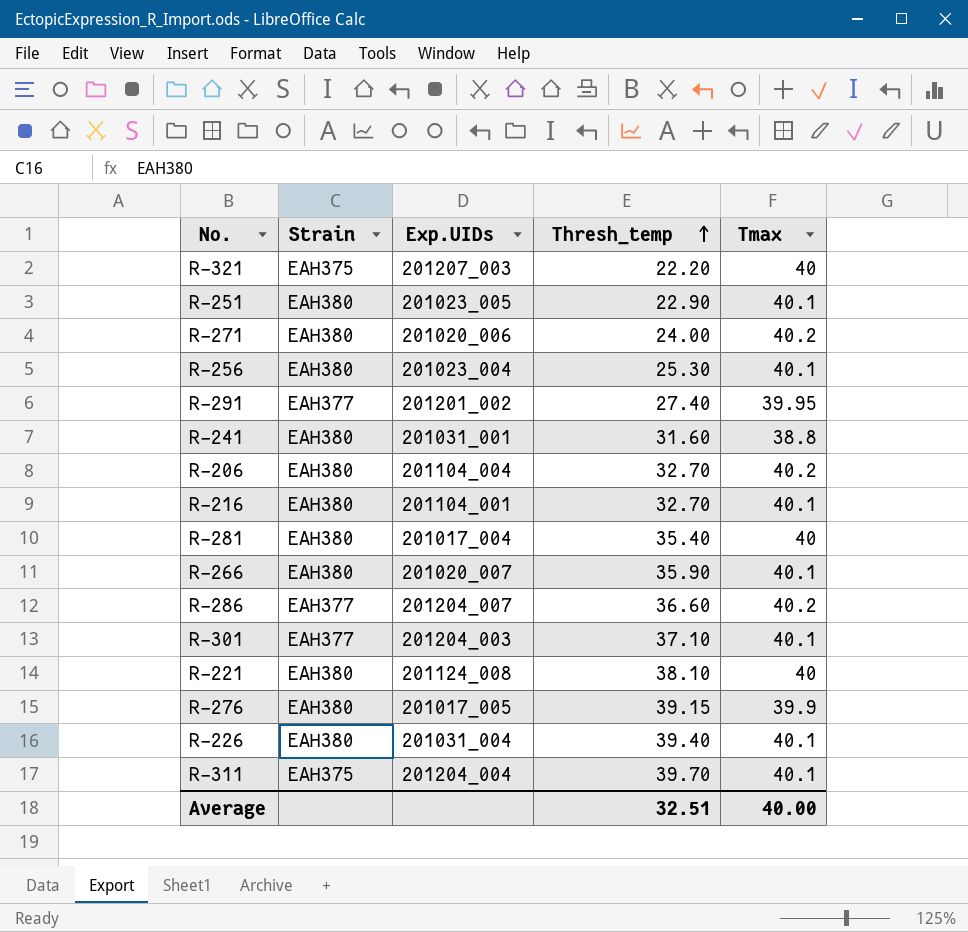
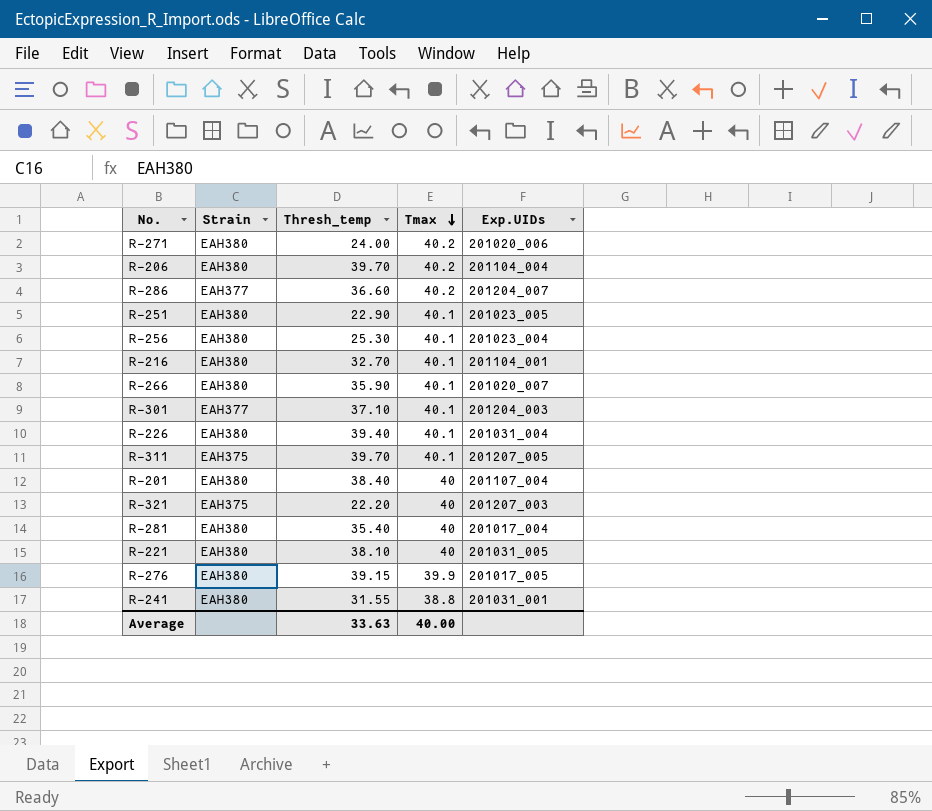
row order: Thresh_temp ascending -> Tmax descending
column Exp.UIDs | position: 3 -> 5
row R-291: EAH377 | 201201_002 | 27.40 | 39.95 -> none
R-206 | Thresh_temp: 32.70 -> 39.70
R-311 | Exp.UIDs: 201204_004 -> 201207_005
row R-201: none -> EAH380 | 38.40 | 40 | 201107_004
R-221 | Exp.UIDs: 201124_008 -> 201031_005
R-241 | Thresh_temp: 31.60 -> 31.55
Average | Thresh_temp: 32.51 -> 33.63

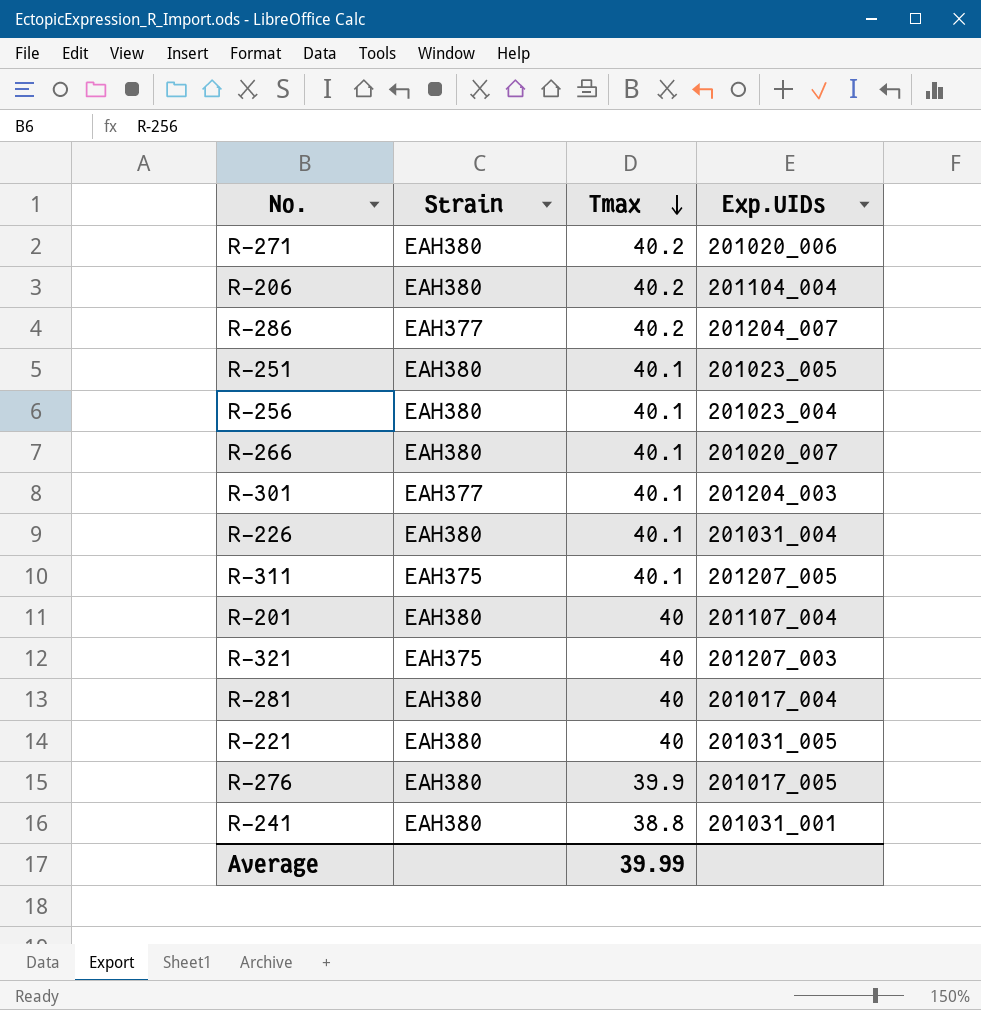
column Thresh_temp | position: 3 -> none
row R-216: EAH380 | 32.70 | 40.1 | 201104_001 -> none
Average | Tmax: 40.00 -> 39.99

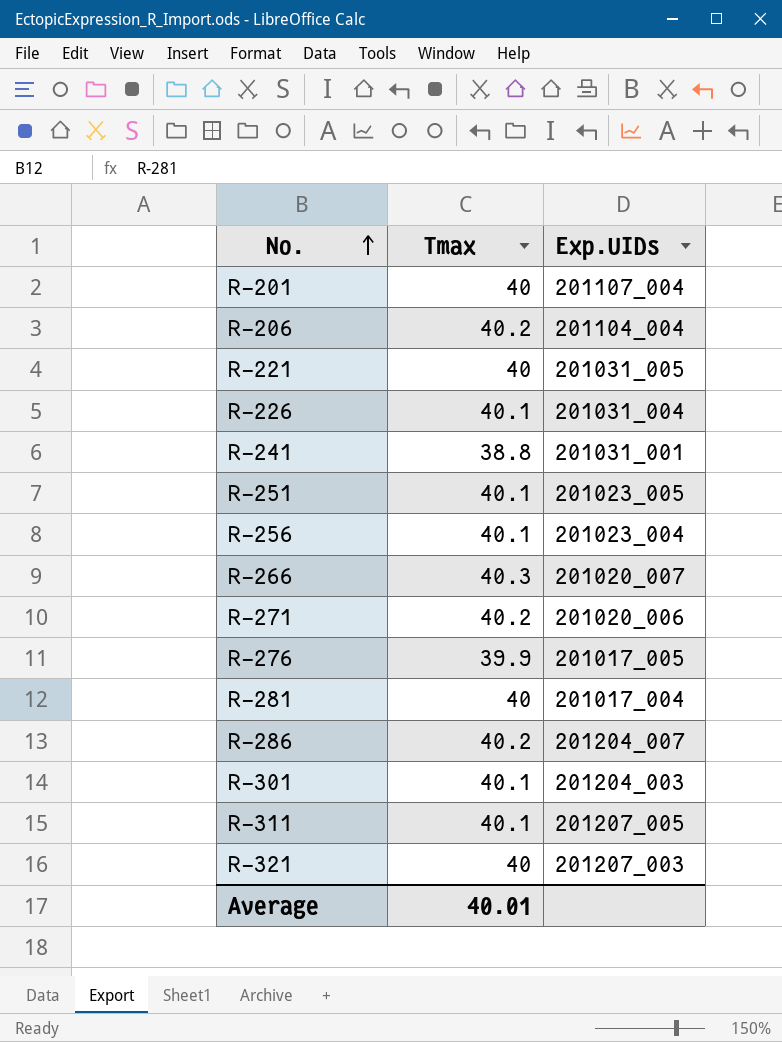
row order: Tmax descending -> No. ascending
column Strain | position: 2 -> none
R-266 | Tmax: 40.1 -> 40.3
Average | Tmax: 39.99 -> 40.01

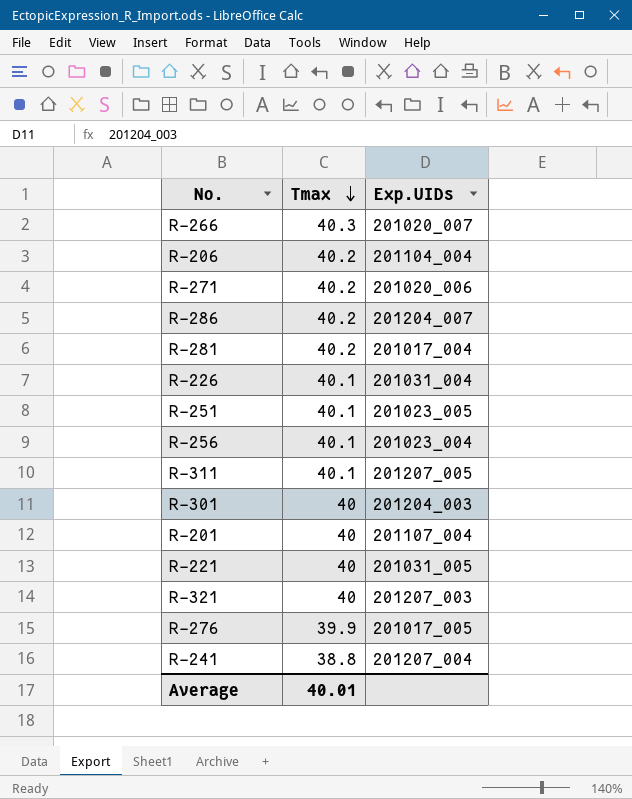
row order: No. ascending -> Tmax descending
R-281 | Tmax: 40 -> 40.2
R-301 | Tmax: 40.1 -> 40
R-241 | Exp.UIDs: 201031_001 -> 201207_004

